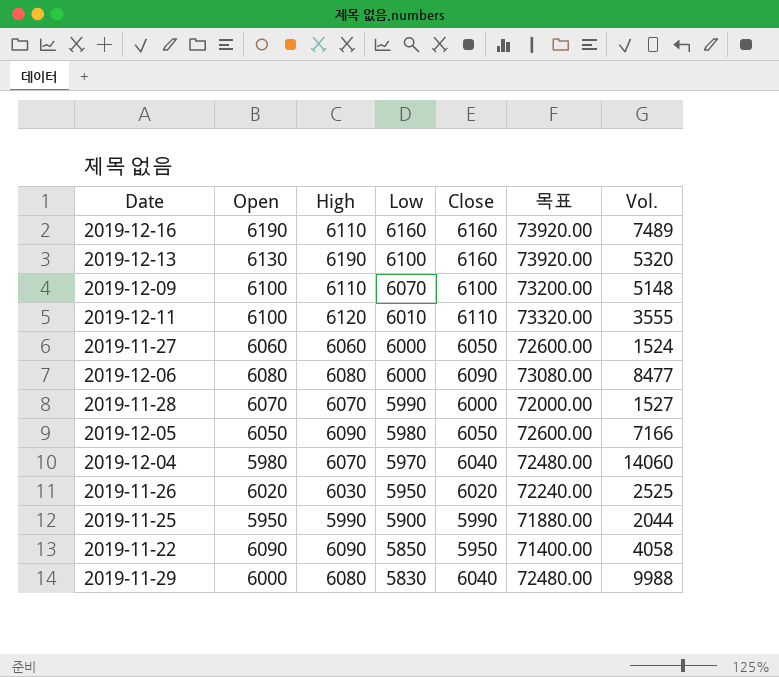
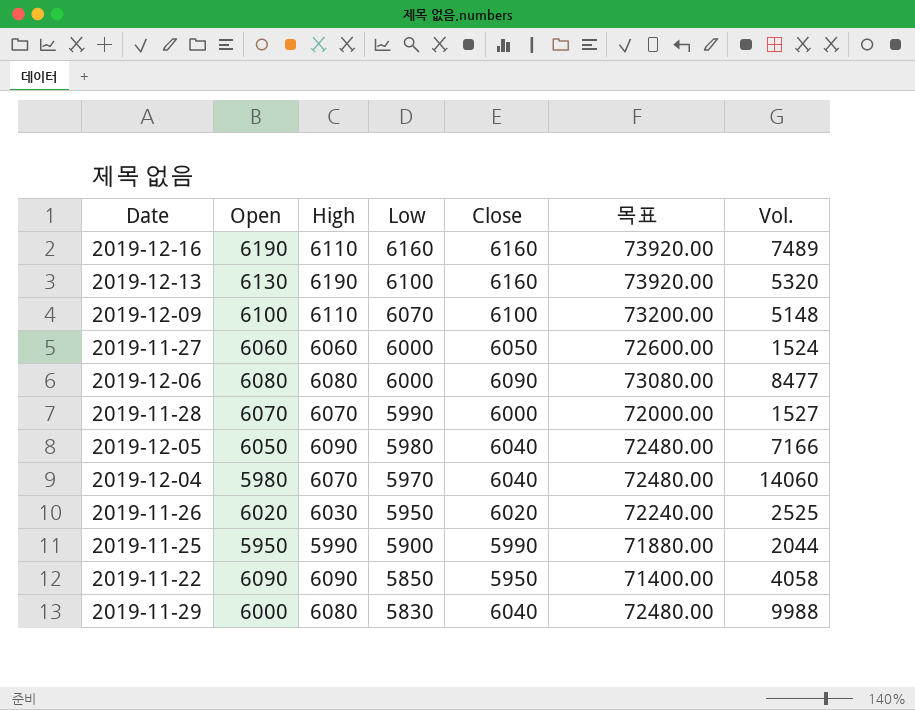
row 2019-12-11: 6100 | 6120 | 6010 | 6110 | 73320.00 | 3555 -> none
2019-12-05 | Close: 6050 -> 6040
2019-12-05 | 목표: 72600.00 -> 72480.00

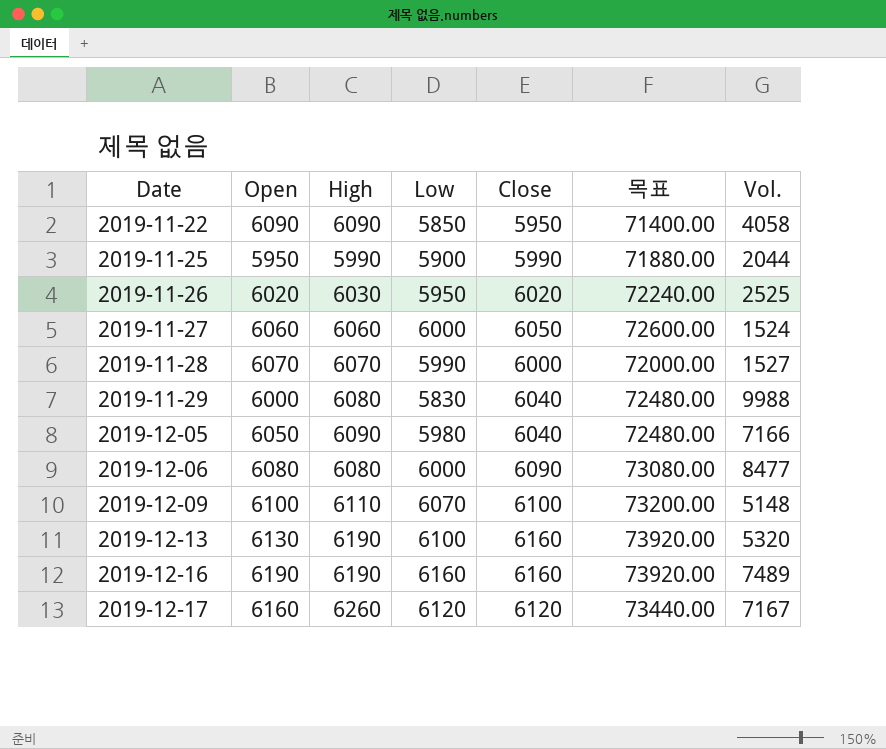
row order: Low descending -> Date ascending
row 2019-12-04: 5980 | 6070 | 5970 | 6040 | 72480.00 | 14060 -> none
2019-12-16 | High: 6110 -> 6190
row 2019-12-17: none -> 6160 | 6260 | 6120 | 6120 | 73440.00 | 7167

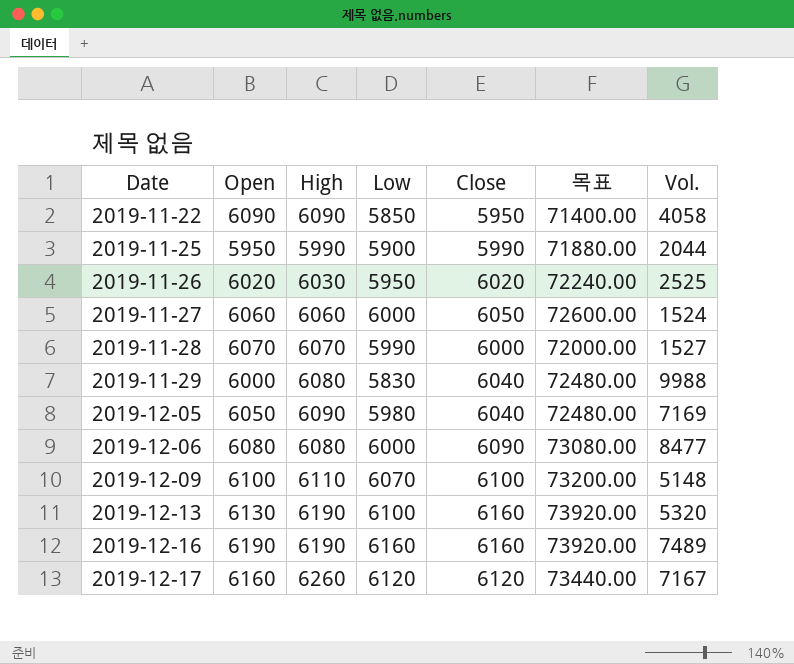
2019-12-05 | Vol.: 7166 -> 7169

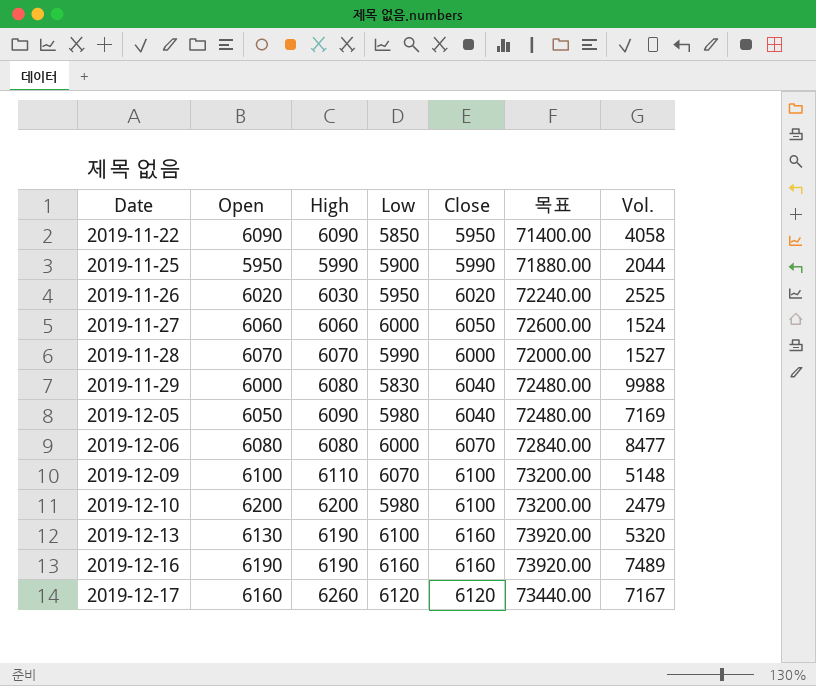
2019-12-06 | Close: 6090 -> 6070
2019-12-06 | 목표: 73080.00 -> 72840.00
row 2019-12-10: none -> 6200 | 6200 | 5980 | 6100 | 73200.00 | 2479

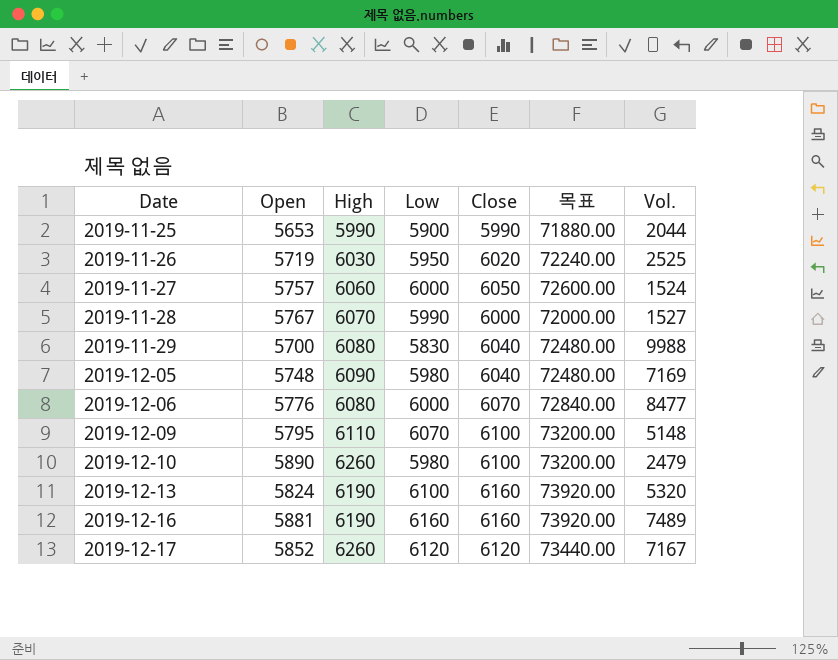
row 2019-11-22: 6090 | 6090 | 5850 | 5950 | 71400.00 | 4058 -> none
2019-11-25 | Open: 5950 -> 5653
2019-11-26 | Open: 6020 -> 5719
2019-11-27 | Open: 6060 -> 5757
2019-11-28 | Open: 6070 -> 5767
2019-11-29 | Open: 6000 -> 5700
2019-12-05 | Open: 6050 -> 5748
2019-12-06 | Open: 6080 -> 5776
2019-12-09 | Open: 6100 -> 5795
2019-12-10 | Open: 6200 -> 5890
2019-12-10 | High: 6200 -> 6260
2019-12-13 | Open: 6130 -> 5824
2019-12-16 | Open: 6190 -> 5881
2019-12-17 | Open: 6160 -> 5852

